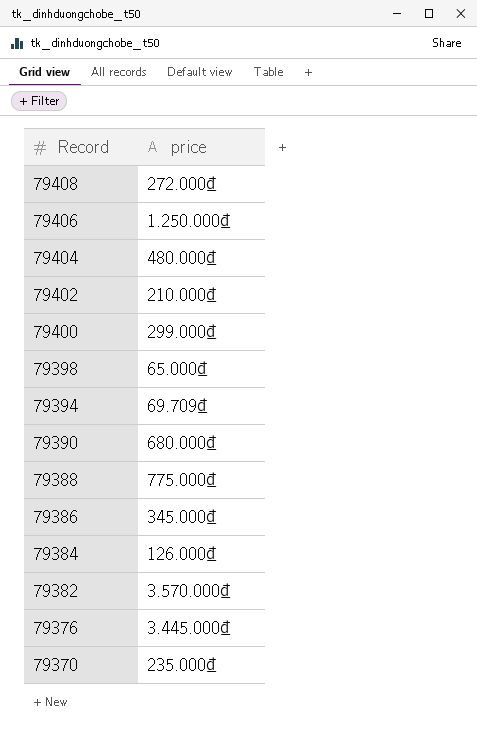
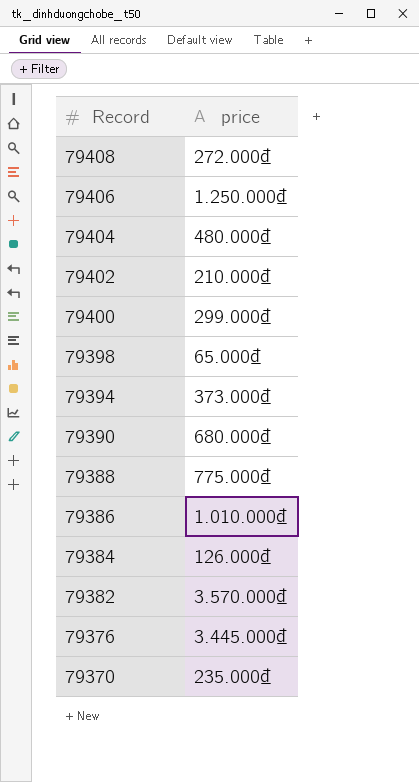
79394 | price: 69.709₫ -> 373.000₫
79386 | price: 345.000₫ -> 1.010.000₫

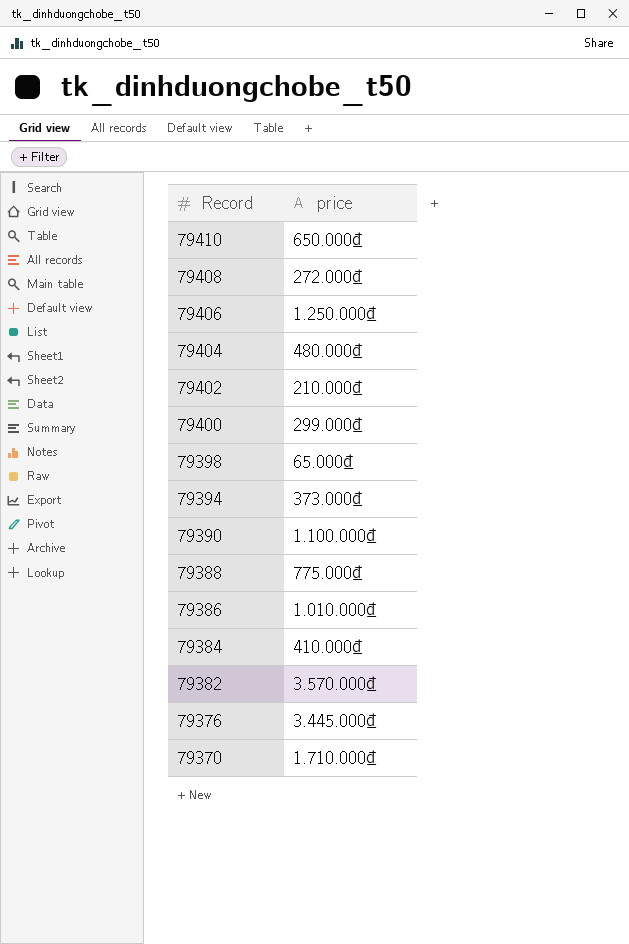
row 79410: none -> 650.000₫
79390 | price: 680.000₫ -> 1.100.000₫
79384 | price: 126.000₫ -> 410.000₫
79370 | price: 235.000₫ -> 1.710.000₫

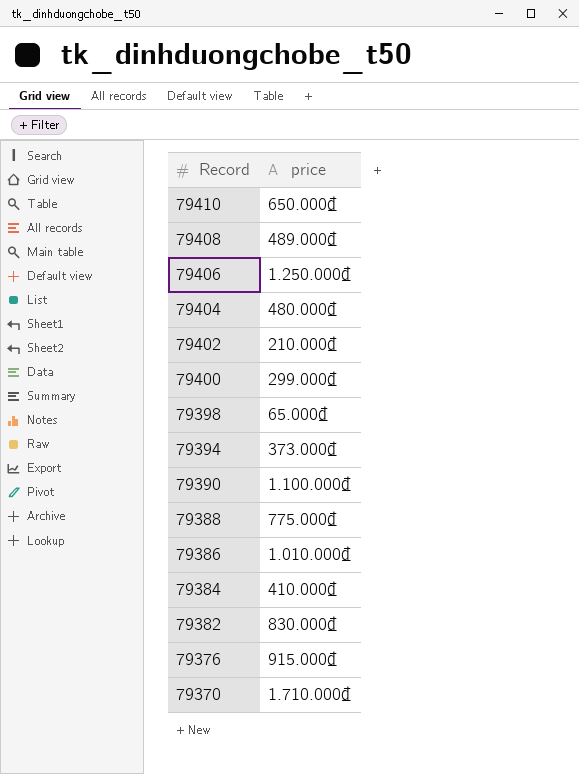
79408 | price: 272.000₫ -> 489.000₫
79382 | price: 3.570.000₫ -> 830.000₫
79376 | price: 3.445.000₫ -> 915.000₫

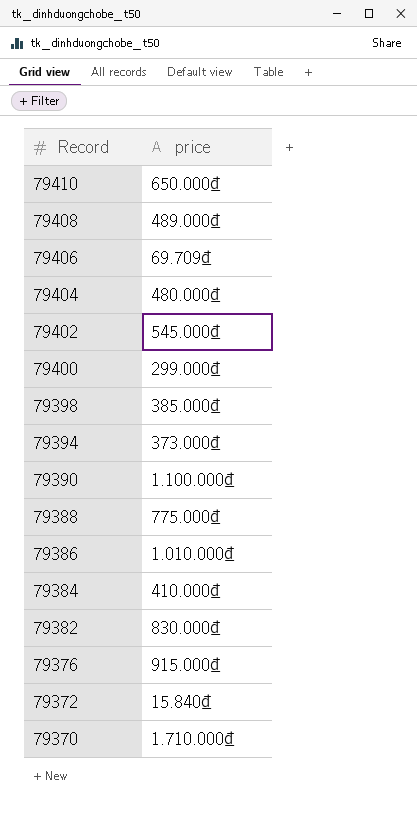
79406 | price: 1.250.000₫ -> 69.709₫
79402 | price: 210.000₫ -> 545.000₫
79398 | price: 65.000₫ -> 385.000₫
row 79372: none -> 15.840₫

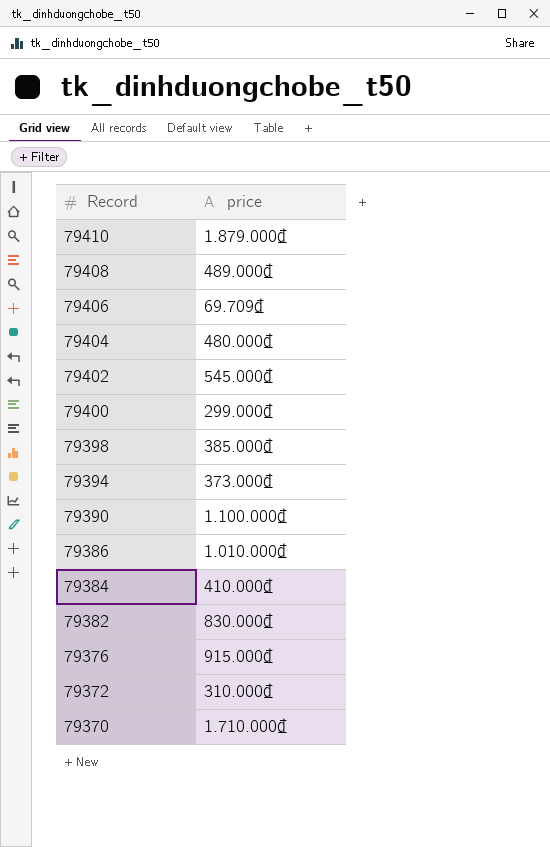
row 79388: 775.000₫ -> none
79410 | price: 650.000₫ -> 1.879.000₫
79372 | price: 15.840₫ -> 310.000₫

